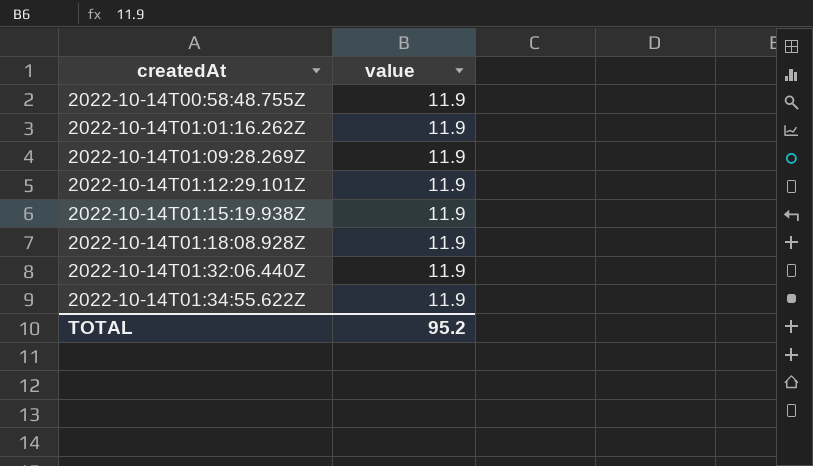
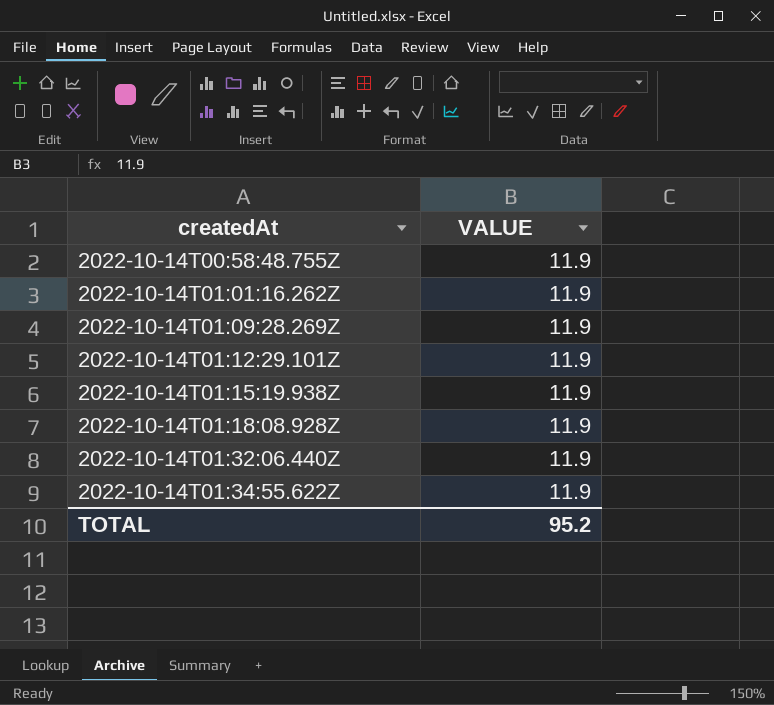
column name: value -> VALUE

